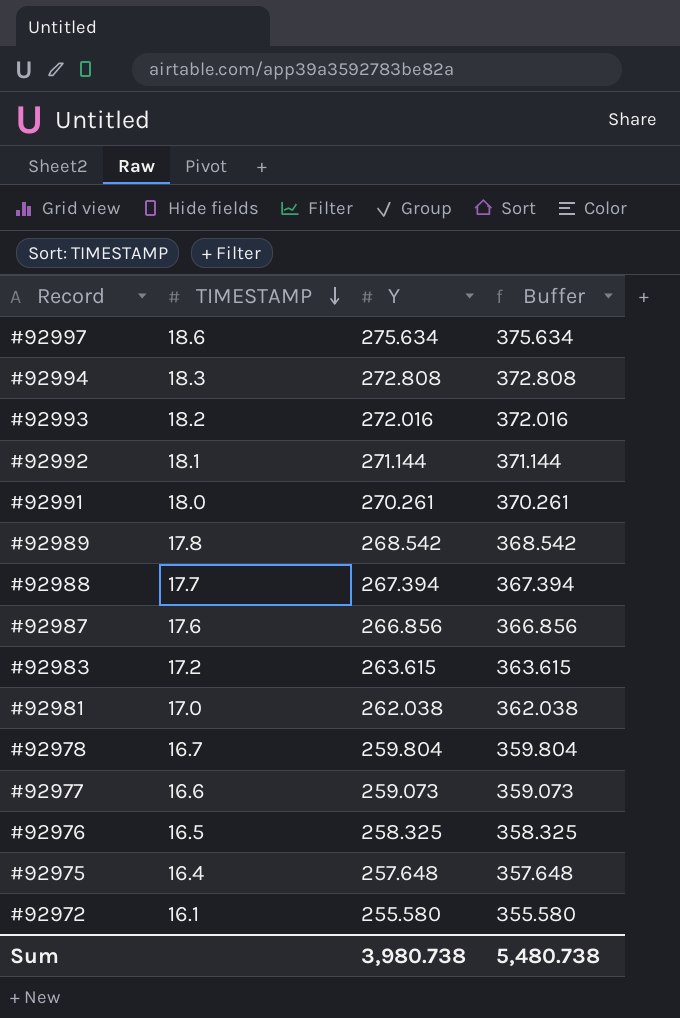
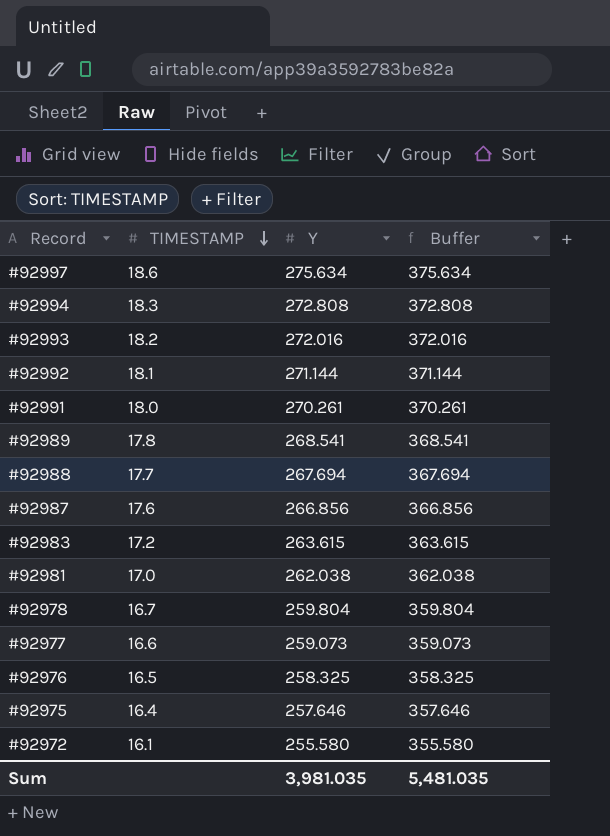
#92989 | Y: 268.542 -> 268.541
#92989 | Buffer: 368.542 -> 368.541
#92988 | Y: 267.394 -> 267.694
#92988 | Buffer: 367.394 -> 367.694
#92975 | Y: 257.648 -> 257.646
#92975 | Buffer: 357.648 -> 357.646
Sum | Y: 3,980.738 -> 3,981.035
Sum | Buffer: 5,480.738 -> 5,481.035

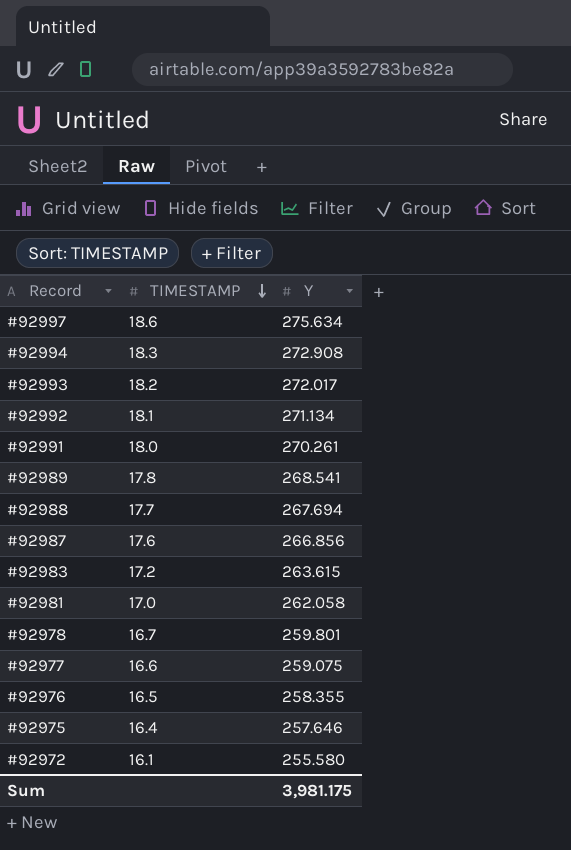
column Buffer | formula: [Y] + 100 -> none
#92994 | Y: 272.808 -> 272.908
#92993 | Y: 272.016 -> 272.017
#92992 | Y: 271.144 -> 271.134
#92981 | Y: 262.038 -> 262.058
#92978 | Y: 259.804 -> 259.801
#92977 | Y: 259.073 -> 259.075
#92976 | Y: 258.325 -> 258.355
Sum | Y: 3,981.035 -> 3,981.175

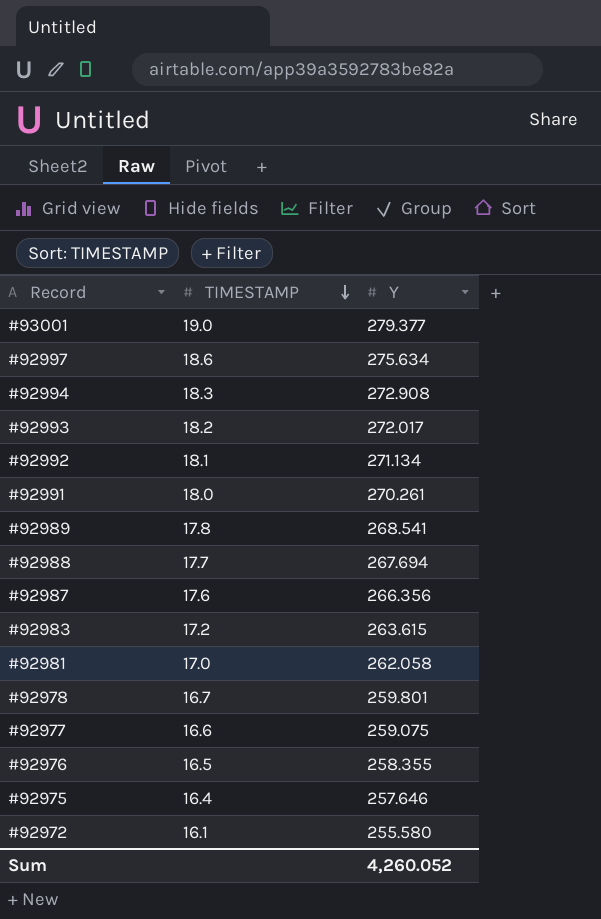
row #93001: none -> 19.0 | 279.377
#92987 | Y: 266.856 -> 266.356
Sum | Y: 3,981.175 -> 4,260.052

